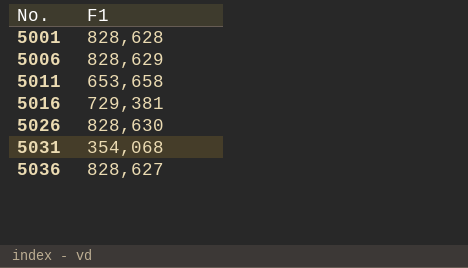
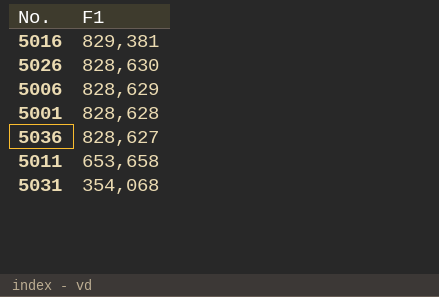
row order: No. ascending -> F1 descending
5016 | F1: 729,381 -> 829,381

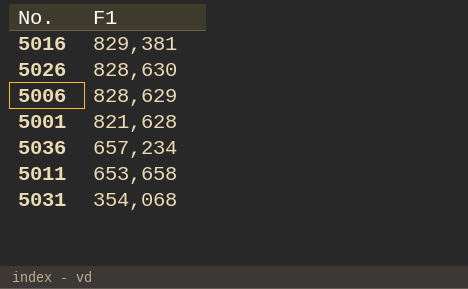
5001 | F1: 828,628 -> 821,628
5036 | F1: 828,627 -> 657,234

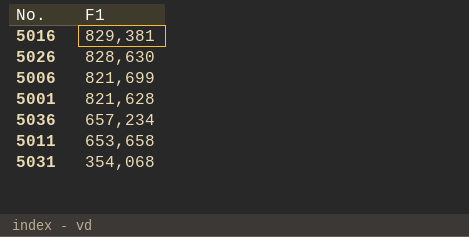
5006 | F1: 828,629 -> 821,699

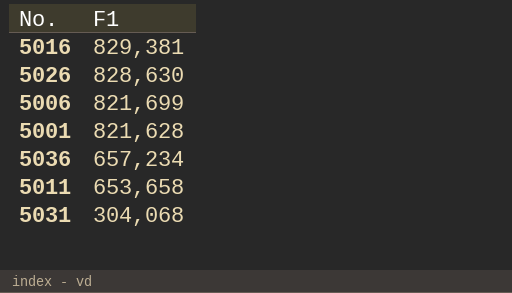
5031 | F1: 354,068 -> 304,068

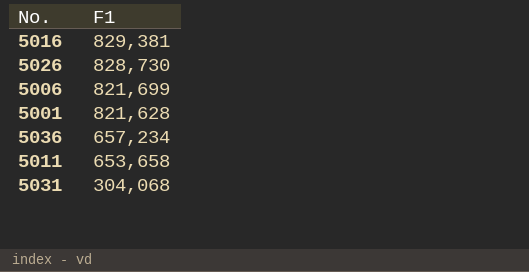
5026 | F1: 828,630 -> 828,730

